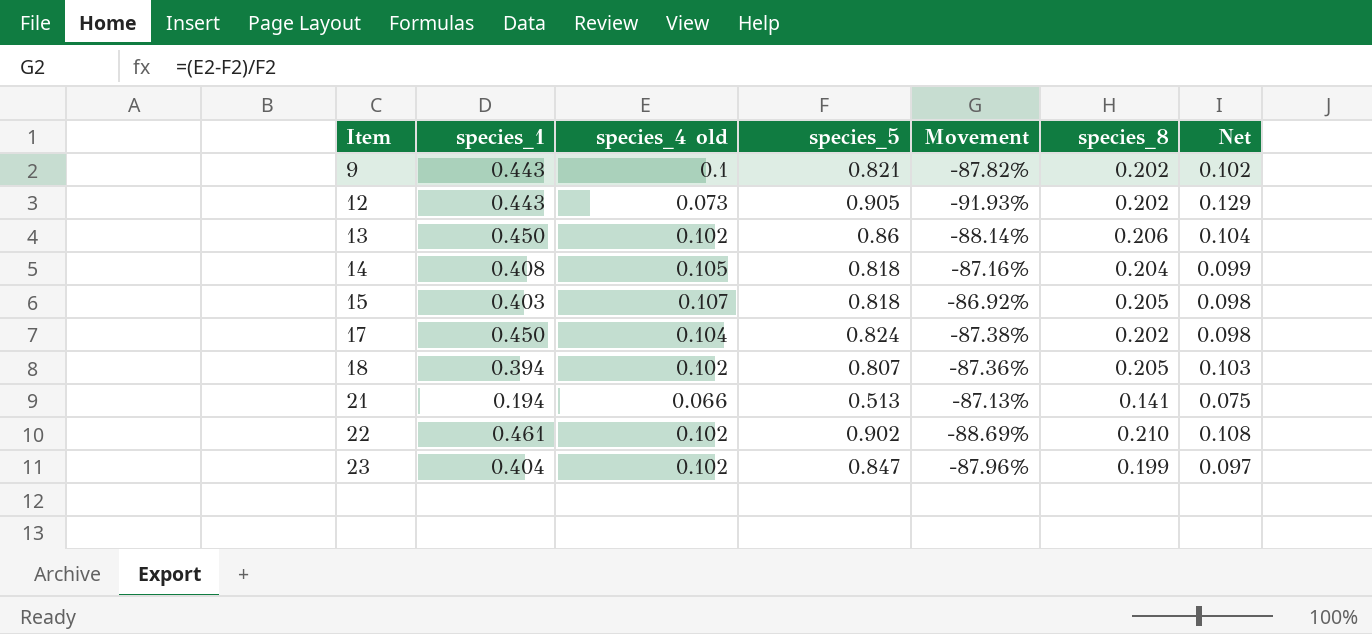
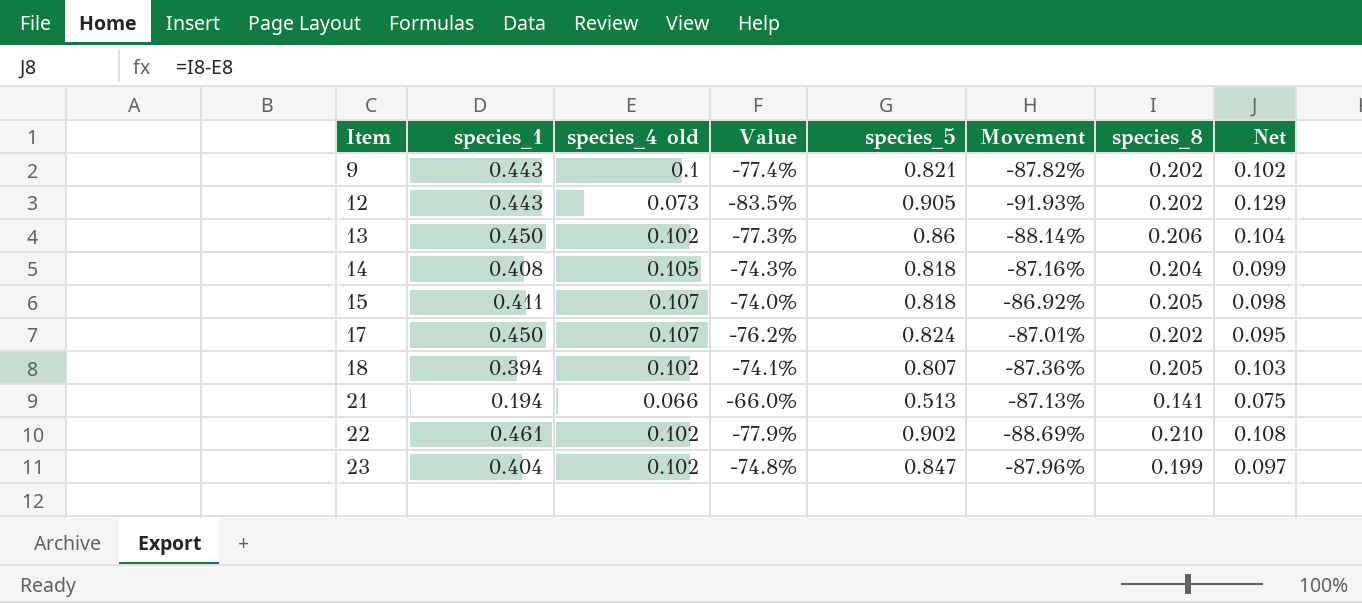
column Value | formula: none -> ([species_4 old] - [species_1]) / [species_1]
15 | species_1: 0.403 -> 0.411
17 | species_4 old: 0.104 -> 0.107
17 | Movement: -87.38% -> -87.01%
17 | Net: 0.098 -> 0.095

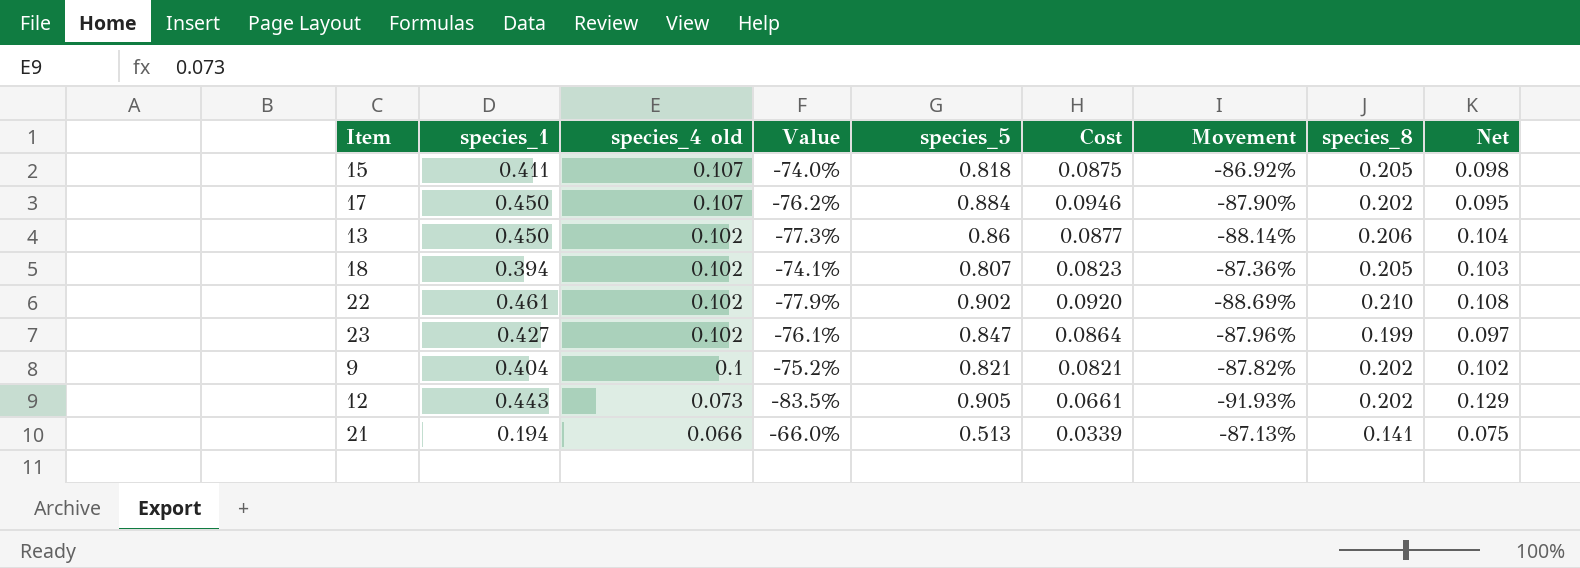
row order: Item ascending -> species_4 old descending
column Cost | formula: none -> [species_4 old] * [species_5]
row 14: 0.408 | 0.105 | -74.3% | 0.818 | -87.16% | 0.204 | 0.099 -> none
17 | species_5: 0.824 -> 0.884
17 | Movement: -87.01% -> -87.90%
23 | species_1: 0.404 -> 0.427
23 | Value: -74.8% -> -76.1%
9 | species_1: 0.443 -> 0.404
9 | Value: -77.4% -> -75.2%

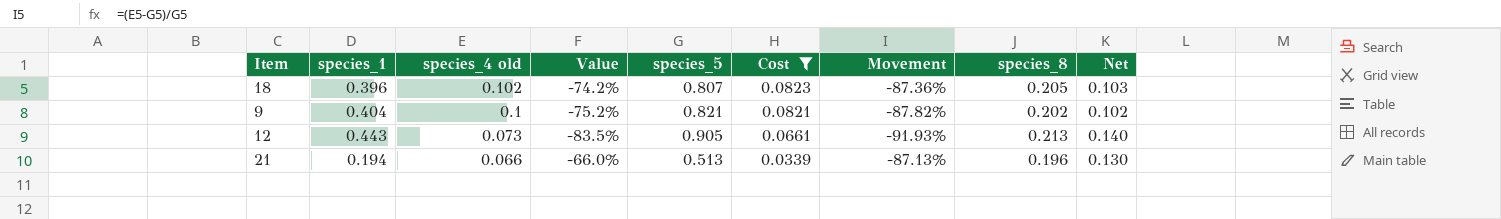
filter: none -> Cost <= 0.0823
18 | species_1: 0.394 -> 0.396
18 | Value: -74.1% -> -74.2%
12 | species_8: 0.202 -> 0.213
12 | Net: 0.129 -> 0.140
21 | species_8: 0.141 -> 0.196
21 | Net: 0.075 -> 0.130

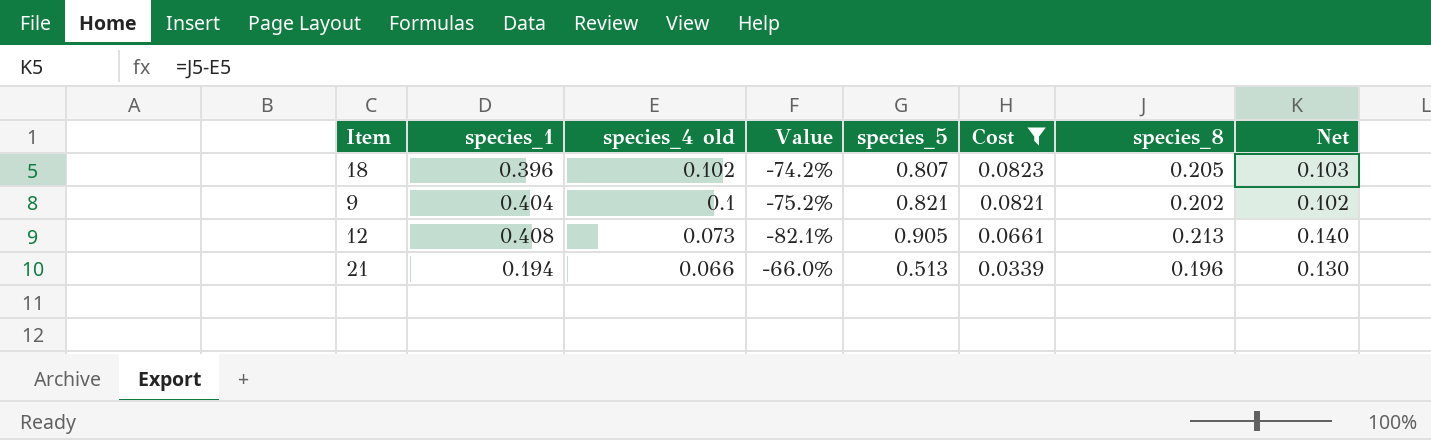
column Movement | formula: ([species_4 old] - [species_5]) / [species_5] -> none
12 | species_1: 0.443 -> 0.408
12 | Value: -83.5% -> -82.1%

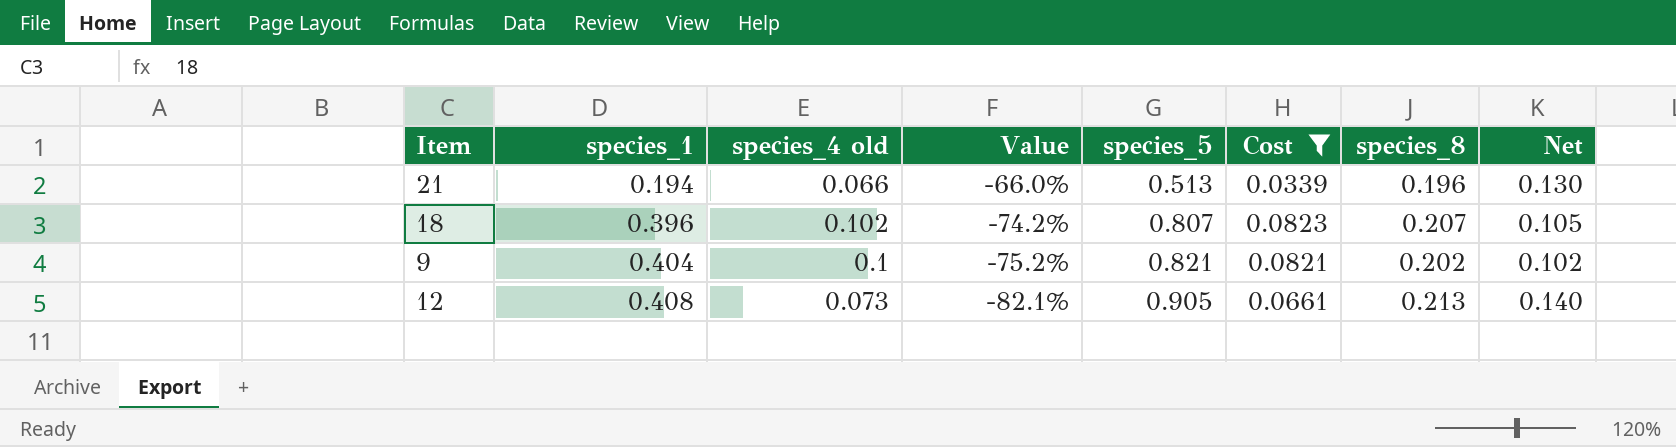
row order: species_4 old descending -> species_1 ascending
18 | species_8: 0.205 -> 0.207
18 | Net: 0.103 -> 0.105

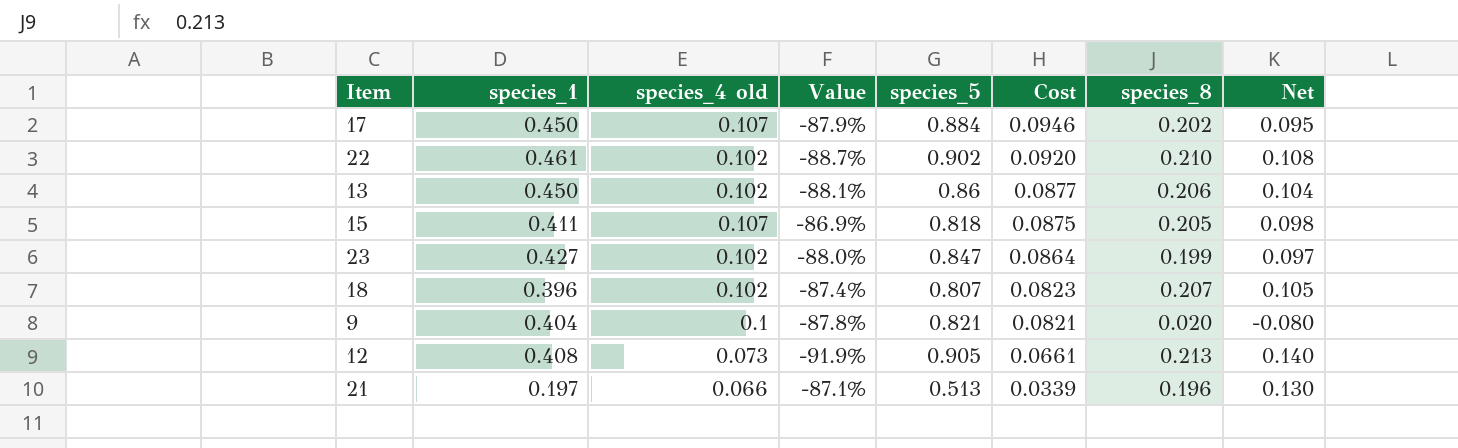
filter: Cost <= 0.0823 -> none
row order: species_1 ascending -> Cost descending
column Value | formula: ([species_4 old] - [species_1]) / [species_1] -> ([species_4 old] - [species_5]) / [species_5]
9 | species_8: 0.202 -> 0.020
9 | Net: 0.102 -> -0.080
21 | species_1: 0.194 -> 0.197

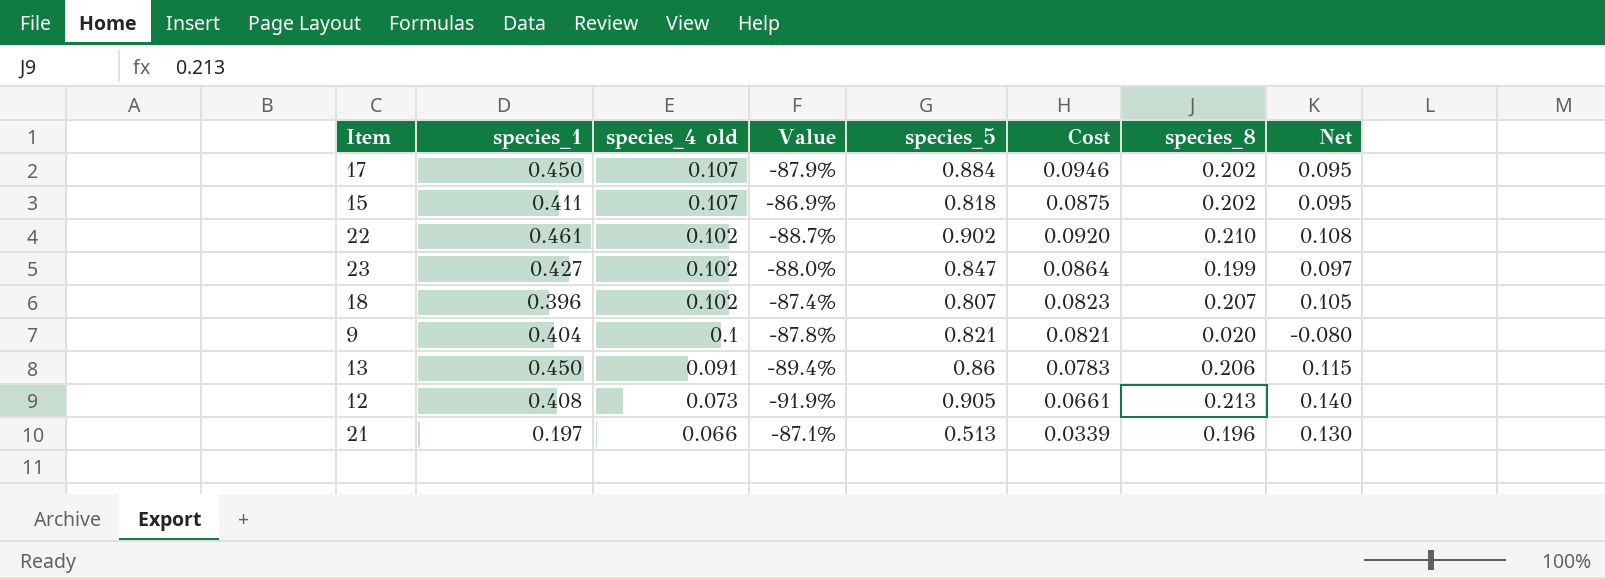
row order: Cost descending -> species_4 old descending
15 | species_8: 0.205 -> 0.202
15 | Net: 0.098 -> 0.095
13 | species_4 old: 0.102 -> 0.091
13 | Value: -88.1% -> -89.4%
13 | Cost: 0.0877 -> 0.0783
13 | Net: 0.104 -> 0.115

